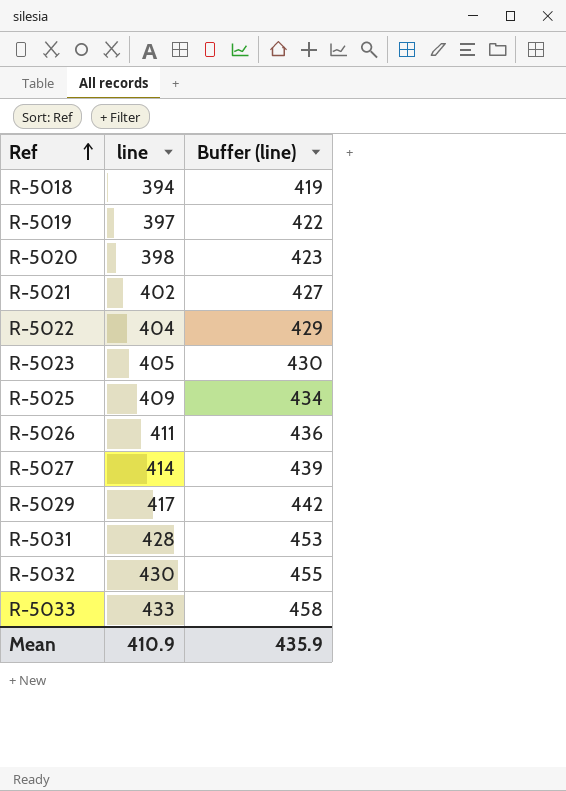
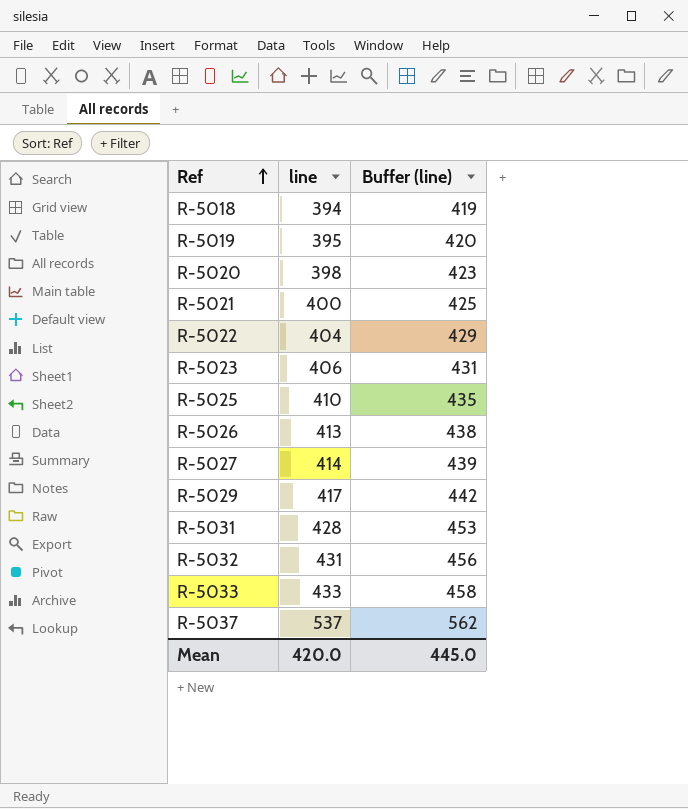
R-5019 | line: 397 -> 395
R-5019 | Buffer (line): 422 -> 420
R-5021 | line: 402 -> 400
R-5021 | Buffer (line): 427 -> 425
R-5023 | line: 405 -> 406
R-5023 | Buffer (line): 430 -> 431
R-5025 | line: 409 -> 410
R-5025 | Buffer (line): 434 -> 435
R-5026 | line: 411 -> 413
R-5026 | Buffer (line): 436 -> 438
R-5032 | line: 430 -> 431
R-5032 | Buffer (line): 455 -> 456
row R-5037: none -> 537 | 562
Mean | line: 410.9 -> 420.0
Mean | Buffer (line): 435.9 -> 445.0

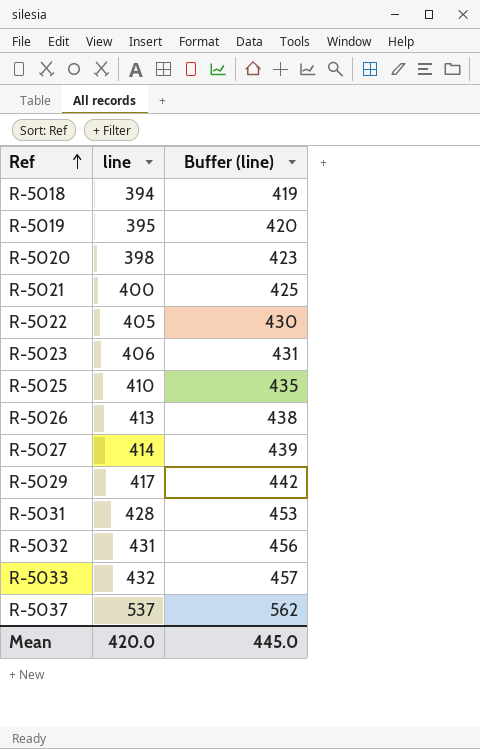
R-5022 | line: 404 -> 405
R-5022 | Buffer (line): 429 -> 430
R-5033 | line: 433 -> 432
R-5033 | Buffer (line): 458 -> 457

